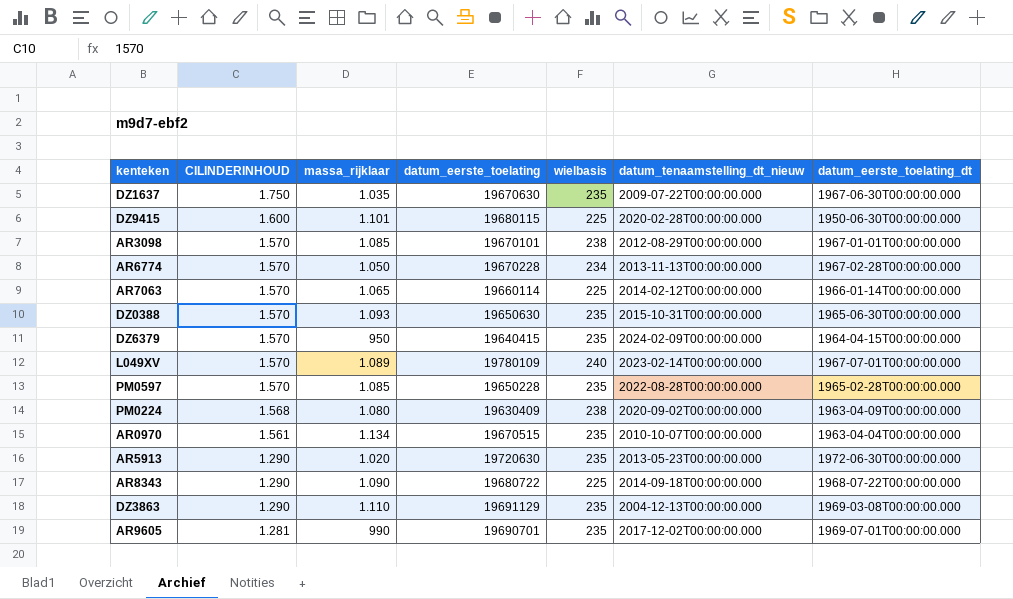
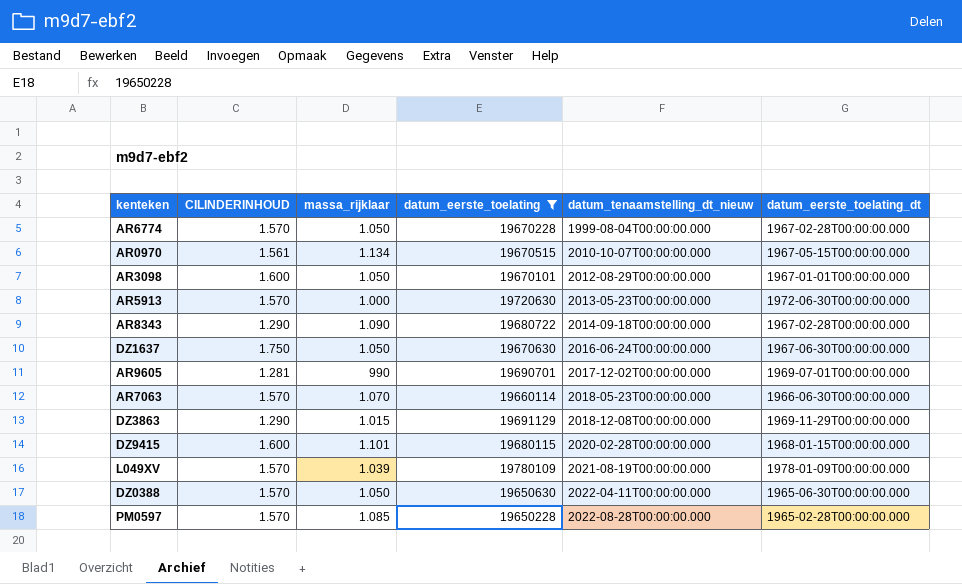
filter: none -> datum_eerste_toelating >= 19650228
row order: CILINDERINHOUD descending -> datum_tenaamstelling_dt_nieuw ascending
column wielbasis | position: 5 -> none
AR6774 | datum_tenaamstelling_dt_nieuw: 2013-11-13T00:00:00.000 -> 1999-08-04T00:00:00.000
AR0970 | datum_eerste_toelating_dt: 1963-04-04T00:00:00.000 -> 1967-05-15T00:00:00.000
AR3098 | CILINDERINHOUD: 1.570 -> 1.600
AR3098 | massa_rijklaar: 1.085 -> 1.050
AR5913 | CILINDERINHOUD: 1.290 -> 1.570
AR5913 | massa_rijklaar: 1.020 -> 1.000
AR8343 | datum_eerste_toelating_dt: 1968-07-22T00:00:00.000 -> 1967-02-28T00:00:00.000
DZ1637 | massa_rijklaar: 1.035 -> 1.050
DZ1637 | datum_tenaamstelling_dt_nieuw: 2009-07-22T00:00:00.000 -> 2016-06-24T00:00:00.000
AR7063 | massa_rijklaar: 1.065 -> 1.070
AR7063 | datum_tenaamstelling_dt_nieuw: 2014-02-12T00:00:00.000 -> 2018-05-23T00:00:00.000
AR7063 | datum_eerste_toelating_dt: 1966-01-14T00:00:00.000 -> 1966-06-30T00:00:00.000
DZ3863 | massa_rijklaar: 1.110 -> 1.015
DZ3863 | datum_tenaamstelling_dt_nieuw: 2004-12-13T00:00:00.000 -> 2018-12-08T00:00:00.000
DZ3863 | datum_eerste_toelating_dt: 1969-03-08T00:00:00.000 -> 1969-11-29T00:00:00.000
DZ9415 | datum_eerste_toelating_dt: 1950-06-30T00:00:00.000 -> 1968-01-15T00:00:00.000
L049XV | massa_rijklaar: 1.089 -> 1.039
L049XV | datum_tenaamstelling_dt_nieuw: 2023-02-14T00:00:00.000 -> 2021-08-19T00:00:00.000
L049XV | datum_eerste_toelating_dt: 1967-07-01T00:00:00.000 -> 1978-01-09T00:00:00.000
DZ0388 | massa_rijklaar: 1.093 -> 1.050
DZ0388 | datum_tenaamstelling_dt_nieuw: 2015-10-31T00:00:00.000 -> 2022-04-11T00:00:00.000

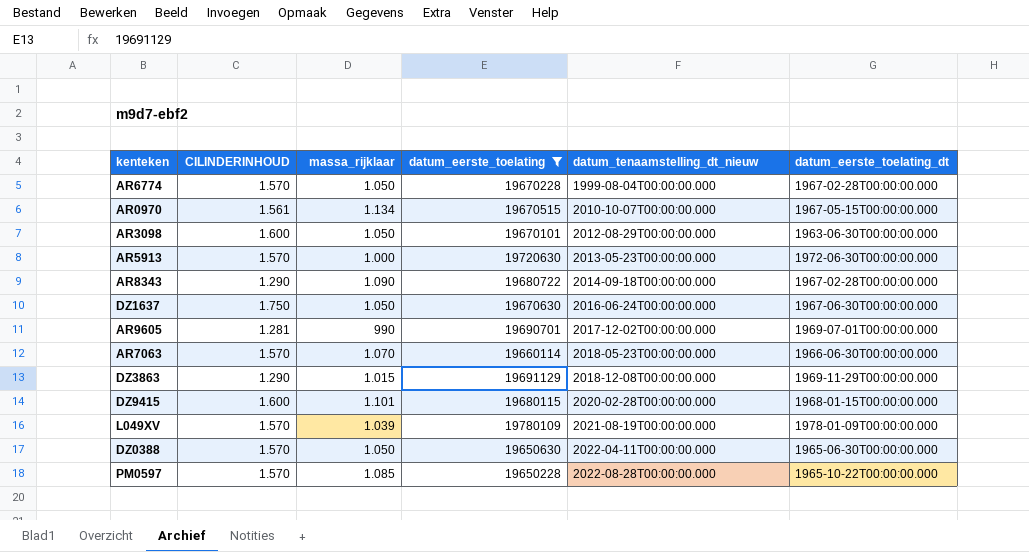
AR3098 | datum_eerste_toelating_dt: 1967-01-01T00:00:00.000 -> 1963-06-30T00:00:00.000
PM0597 | datum_eerste_toelating_dt: 1965-02-28T00:00:00.000 -> 1965-10-22T00:00:00.000

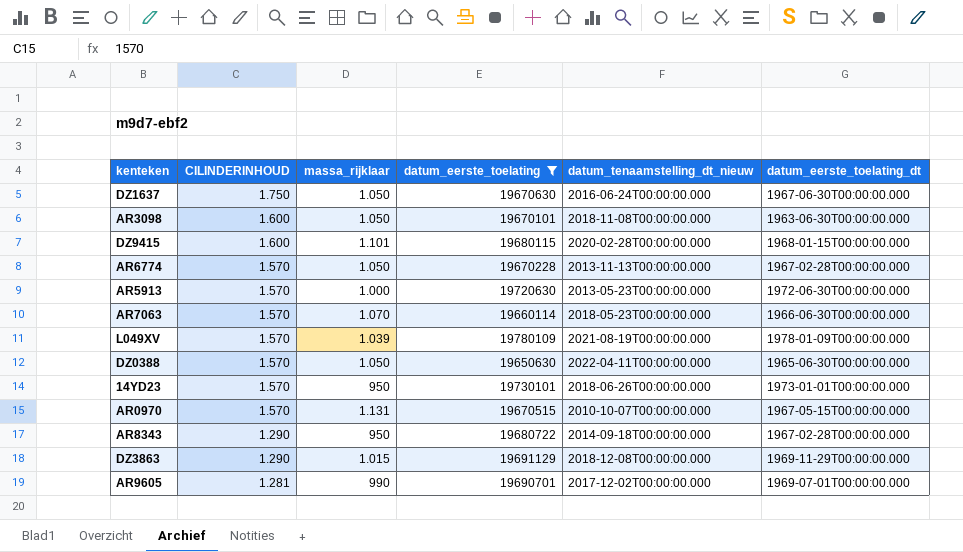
row order: datum_tenaamstelling_dt_nieuw ascending -> CILINDERINHOUD descending
row PM0597: 1.570 | 1.085 | 19650228 | 2022-08-28T00:00:00.000 | 1965-10-22T00:00:00.000 -> none
AR3098 | datum_tenaamstelling_dt_nieuw: 2012-08-29T00:00:00.000 -> 2018-11-08T00:00:00.000
AR6774 | datum_tenaamstelling_dt_nieuw: 1999-08-04T00:00:00.000 -> 2013-11-13T00:00:00.000
row 14YD23: none -> 1.570 | 950 | 19730101 | 2018-06-26T00:00:00.000 | 1973-01-01T00:00:00.000
AR0970 | CILINDERINHOUD: 1.561 -> 1.570
AR0970 | massa_rijklaar: 1.134 -> 1.131
AR8343 | massa_rijklaar: 1.090 -> 950

